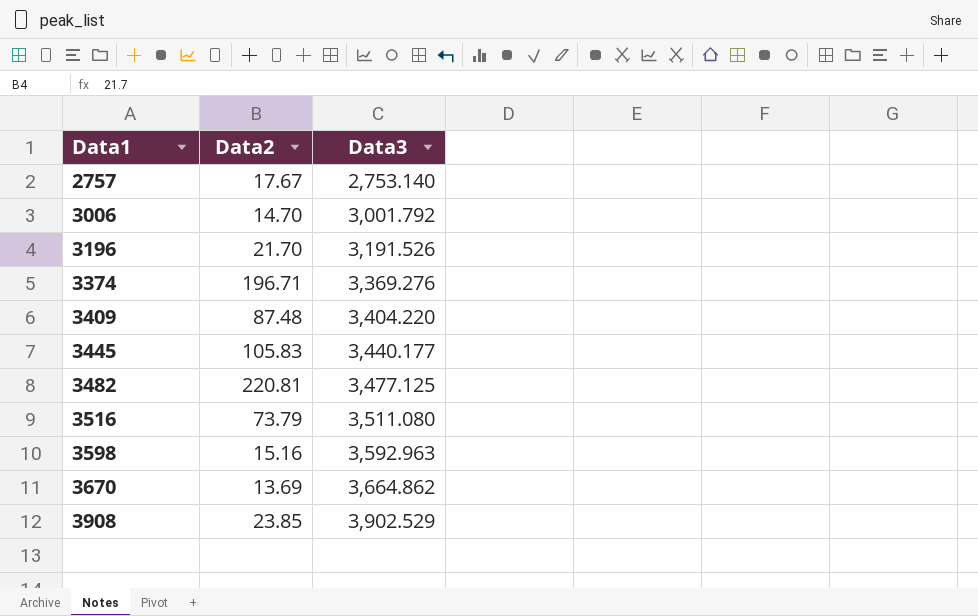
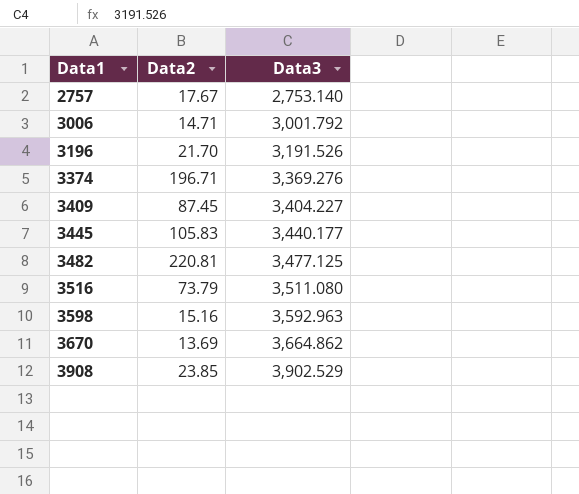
3006 | Data2: 14.70 -> 14.71
3409 | Data2: 87.48 -> 87.45
3409 | Data3: 3,404.220 -> 3,404.227

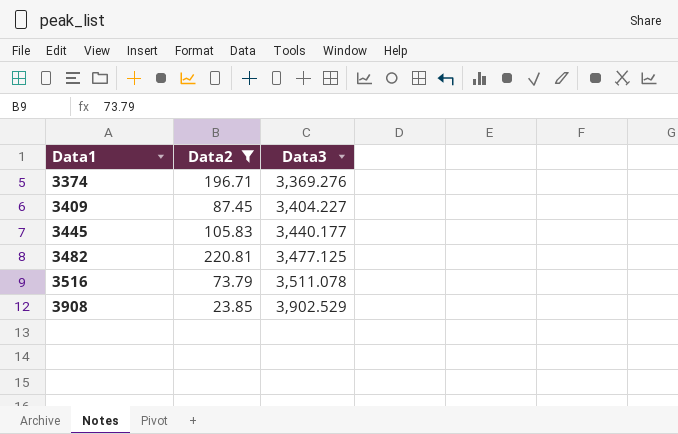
filter: none -> Data2 >= 23.85
3516 | Data3: 3,511.080 -> 3,511.078

